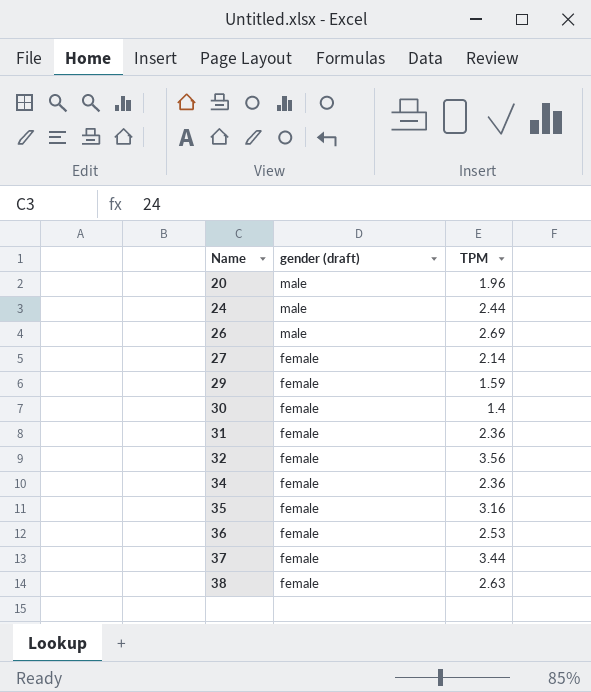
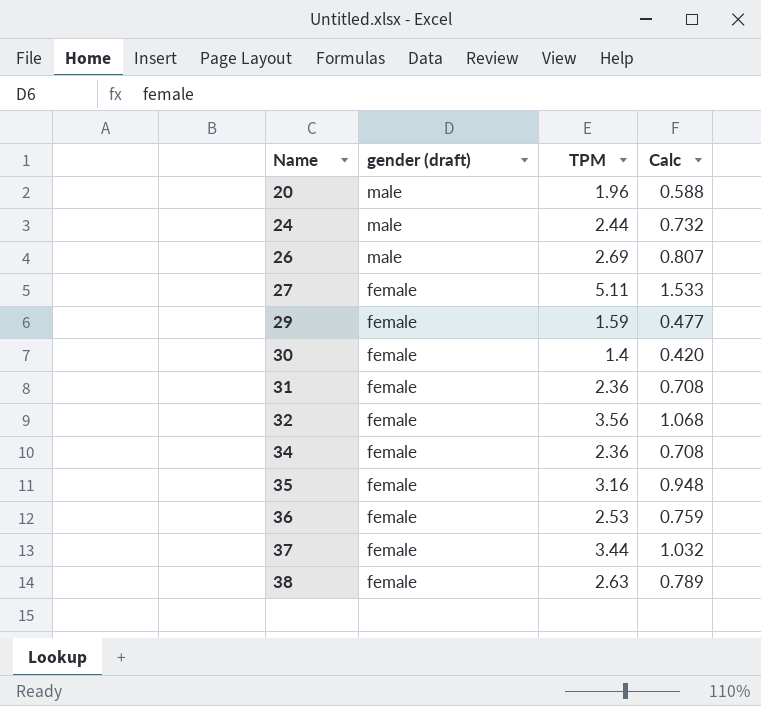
column Calc | formula: none -> [TPM] * 0.3
27 | TPM: 2.14 -> 5.11

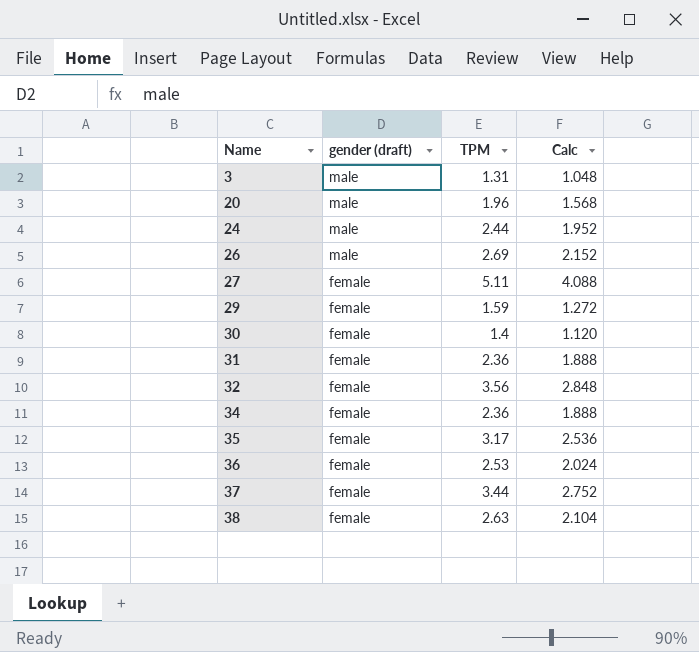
column Calc | formula: [TPM] * 0.3 -> [TPM] * 0.8
row 3: none -> male | 1.31 | 1.048
35 | TPM: 3.16 -> 3.17

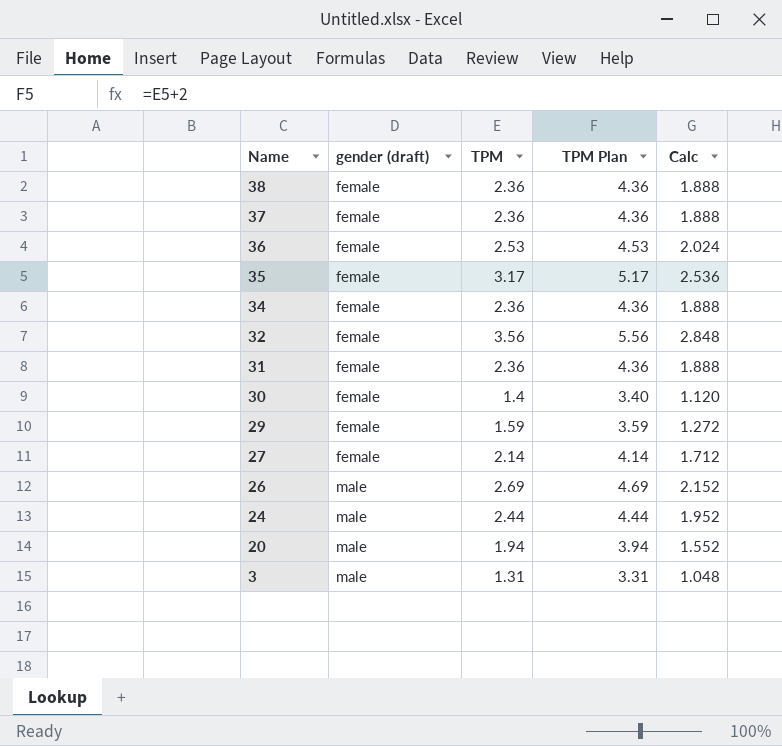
row order: Name ascending -> Name descending
column TPM Plan | formula: none -> [TPM] + 2
38 | TPM: 2.63 -> 2.36
38 | Calc: 2.104 -> 1.888
37 | TPM: 3.44 -> 2.36
37 | Calc: 2.752 -> 1.888
27 | TPM: 5.11 -> 2.14
27 | Calc: 4.088 -> 1.712
20 | TPM: 1.96 -> 1.94
20 | Calc: 1.568 -> 1.552

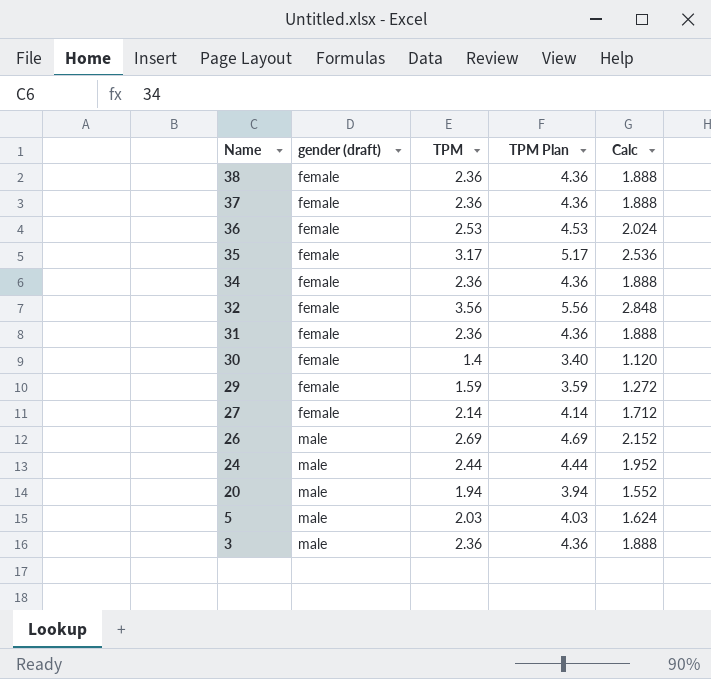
row 5: none -> male | 2.03 | 4.03 | 1.624
3 | TPM: 1.31 -> 2.36
3 | TPM Plan: 3.31 -> 4.36
3 | Calc: 1.048 -> 1.888

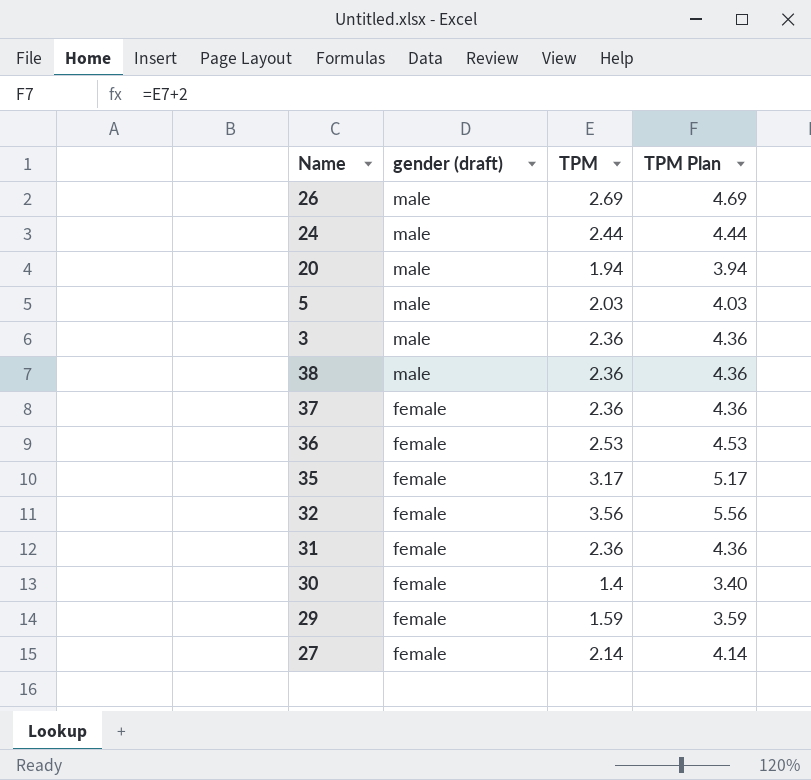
row order: Name descending -> gender (draft) descending
column Calc | formula: [TPM] * 0.8 -> none
row 34: female | 2.36 | 4.36 | 1.888 -> none
38 | gender (draft): female -> male

